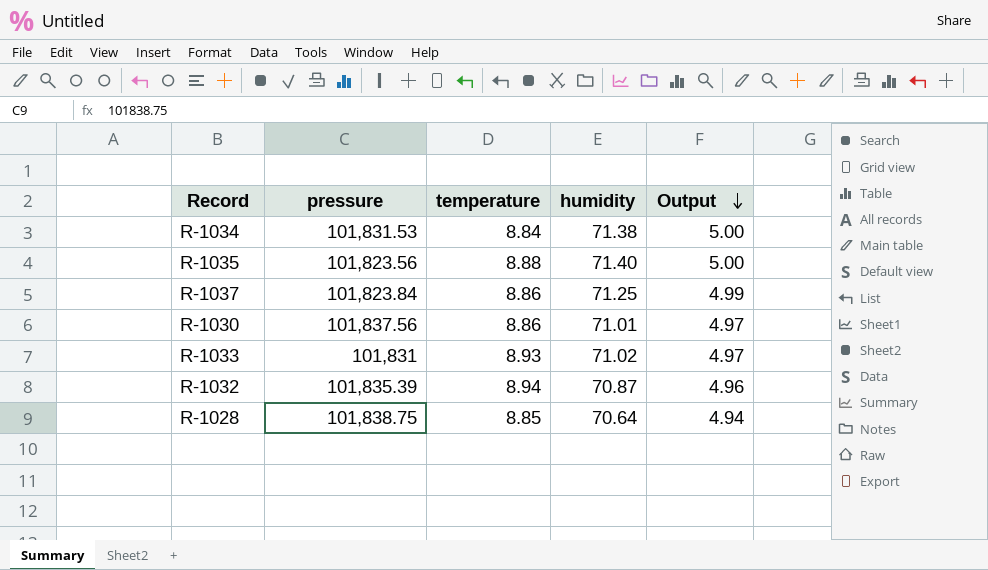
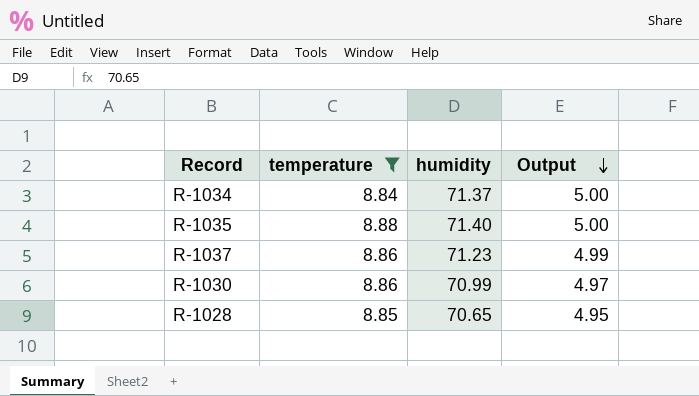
filter: none -> temperature <= 8.88
column pressure | position: 2 -> none
R-1034 | humidity: 71.38 -> 71.37
R-1037 | humidity: 71.25 -> 71.23
R-1030 | humidity: 71.01 -> 70.99
R-1028 | humidity: 70.64 -> 70.65
R-1028 | Output: 4.94 -> 4.95

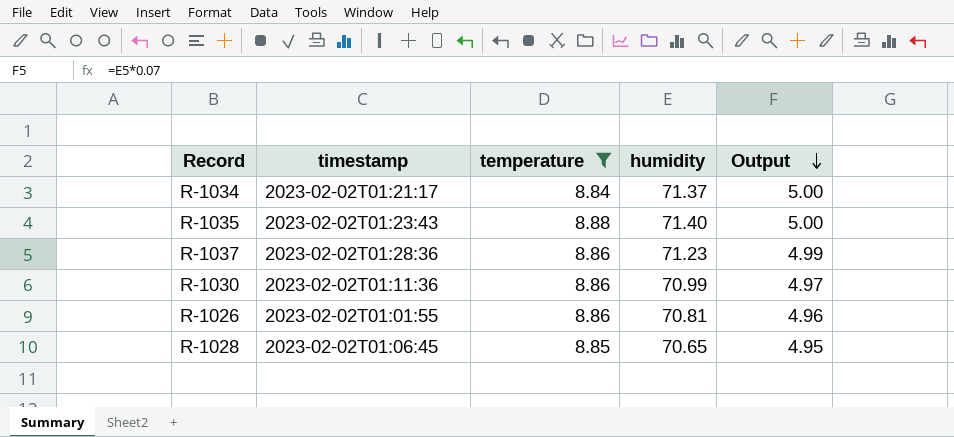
column timestamp | position: none -> 2
row R-1026: none -> 2023-02-02T01:01:55 | 8.86 | 70.81 | 4.96

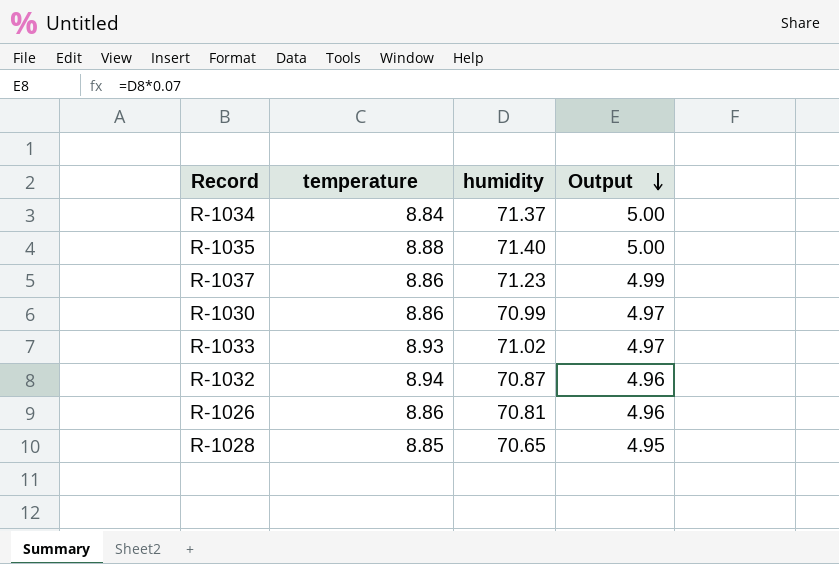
filter: temperature <= 8.88 -> none
column timestamp | position: 2 -> none

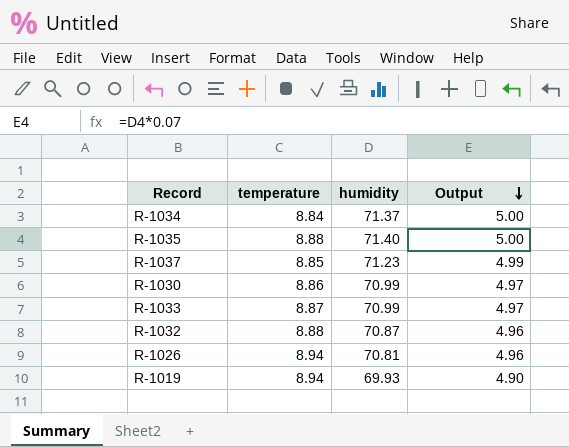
row R-1028: 8.85 | 70.65 | 4.95 -> none
R-1037 | temperature: 8.86 -> 8.85
R-1033 | temperature: 8.93 -> 8.87
R-1033 | humidity: 71.02 -> 70.99
R-1032 | temperature: 8.94 -> 8.88
R-1026 | temperature: 8.86 -> 8.94
row R-1019: none -> 8.94 | 69.93 | 4.90

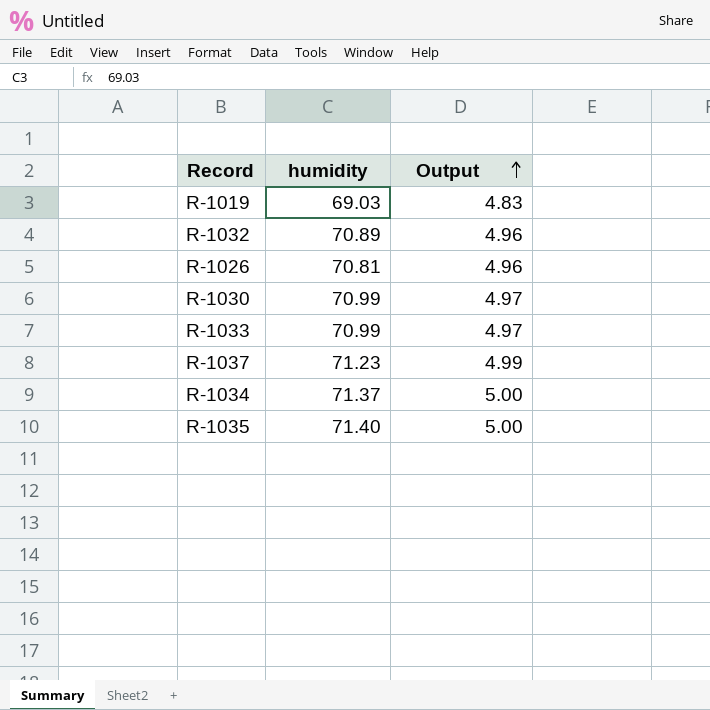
row order: Output descending -> Output ascending
column temperature | position: 2 -> none
R-1019 | humidity: 69.93 -> 69.03
R-1019 | Output: 4.90 -> 4.83
R-1032 | humidity: 70.87 -> 70.89

